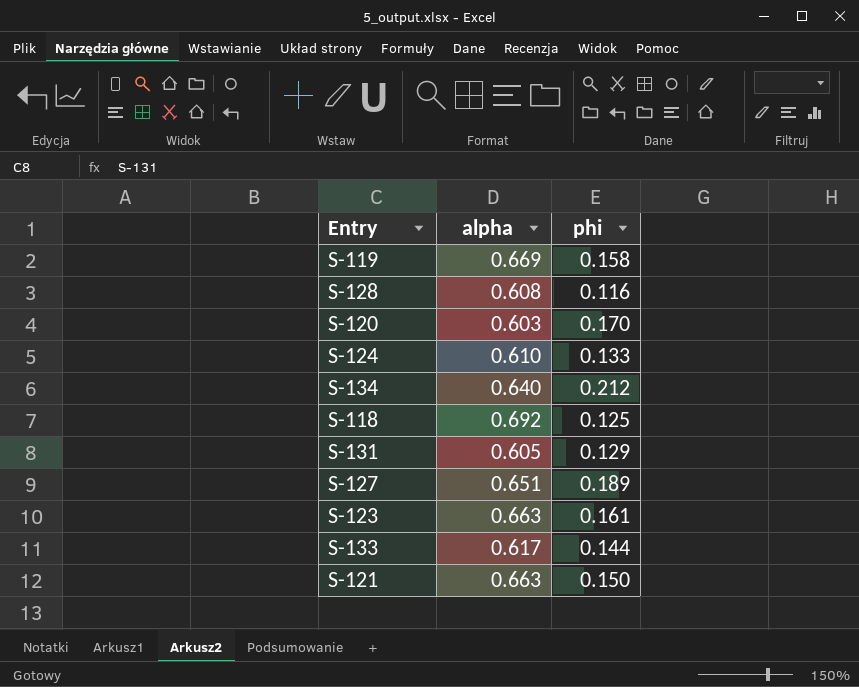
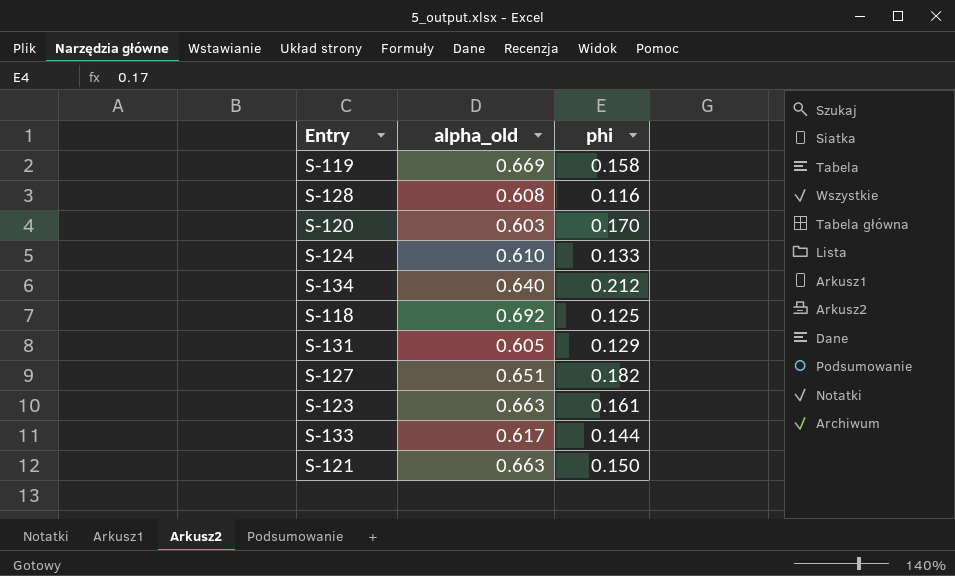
column name: alpha -> alpha_old
S-127 | phi: 0.189 -> 0.182

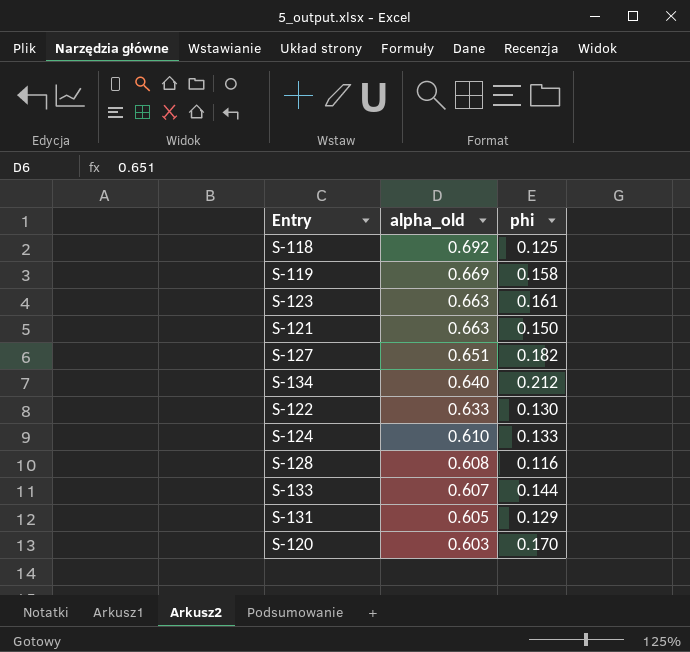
row order: none -> alpha_old descending
row S-122: none -> 0.633 | 0.130
S-133 | alpha_old: 0.617 -> 0.607

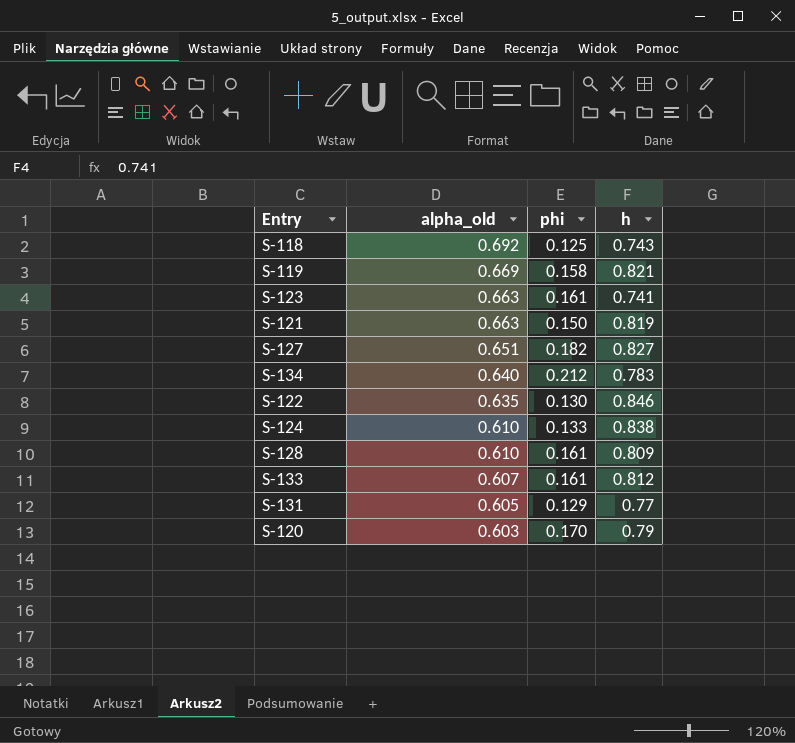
column h | position: none -> 4
S-122 | alpha_old: 0.633 -> 0.635
S-128 | alpha_old: 0.608 -> 0.610
S-128 | phi: 0.116 -> 0.161
S-133 | phi: 0.144 -> 0.161

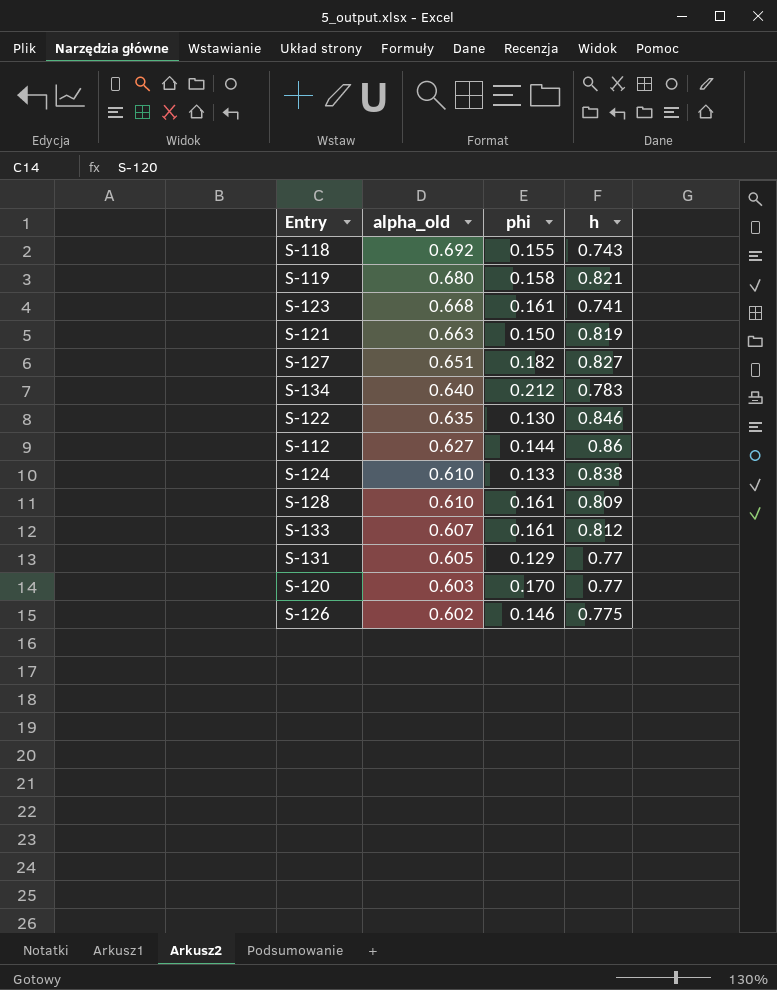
S-118 | phi: 0.125 -> 0.155
S-119 | alpha_old: 0.669 -> 0.680
S-123 | alpha_old: 0.663 -> 0.668
row S-112: none -> 0.627 | 0.144 | 0.86
S-120 | h: 0.79 -> 0.77
row S-126: none -> 0.602 | 0.146 | 0.775

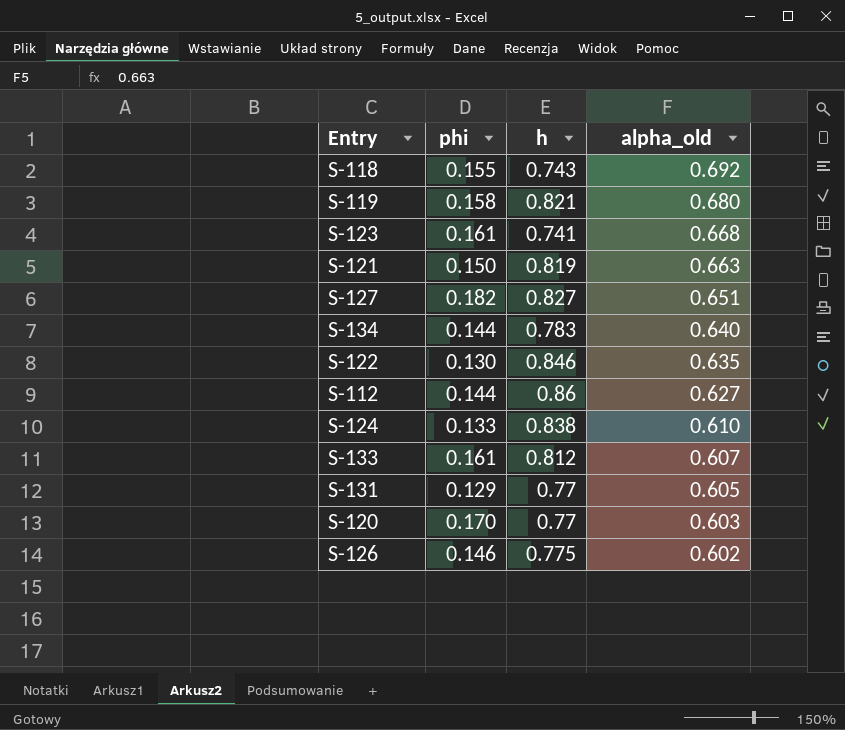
column alpha_old | position: 2 -> 4
row S-128: 0.610 | 0.161 | 0.809 -> none
S-134 | phi: 0.212 -> 0.144

